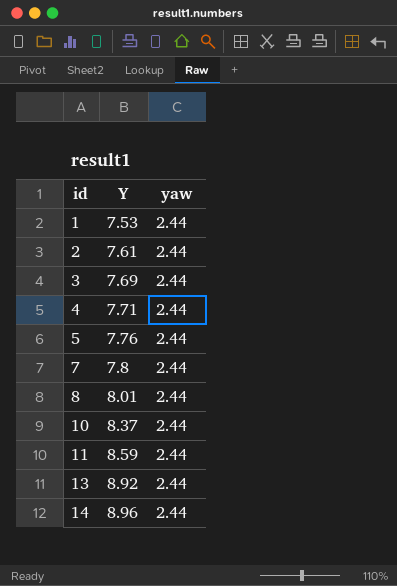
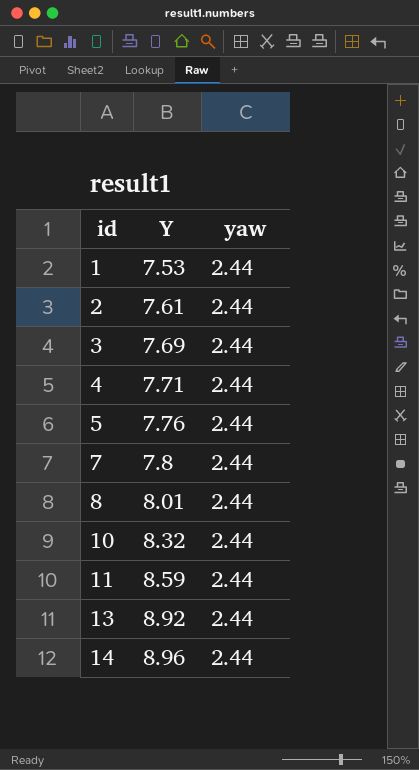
10 | Y: 8.37 -> 8.32

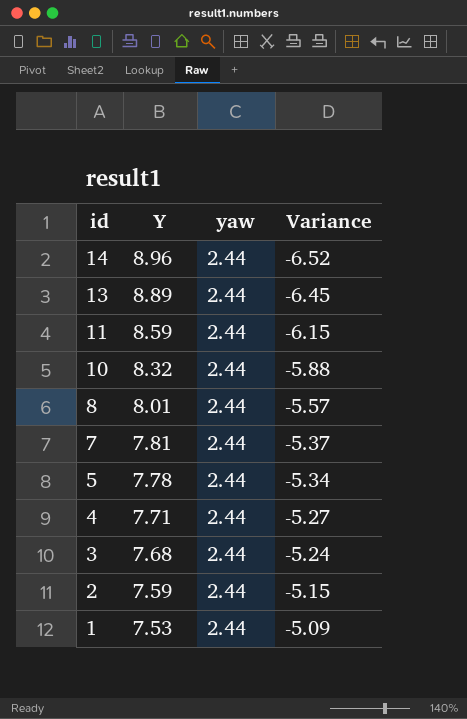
row order: id ascending -> id descending
column Variance | formula: none -> [yaw] - [Y]
13 | Y: 8.92 -> 8.89
7 | Y: 7.8 -> 7.81
5 | Y: 7.76 -> 7.78
3 | Y: 7.69 -> 7.68
2 | Y: 7.61 -> 7.59

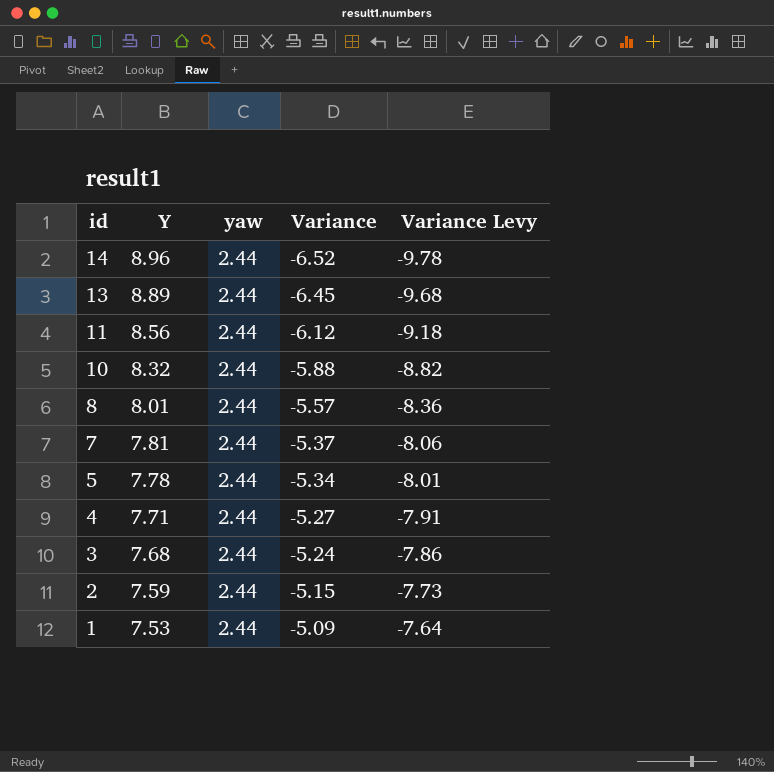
column Variance Levy | formula: none -> [Variance] * 1.5
11 | Y: 8.59 -> 8.56
11 | Variance: -6.15 -> -6.12

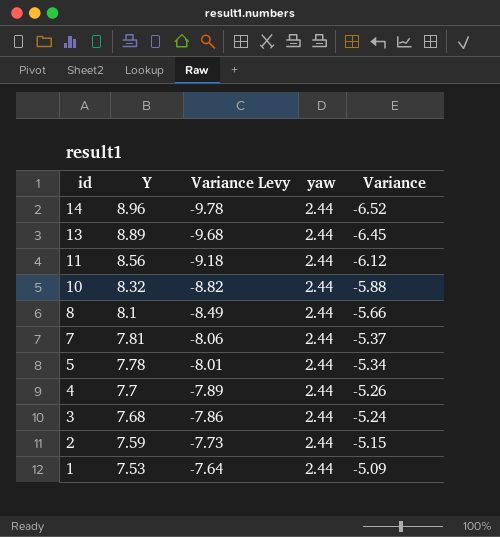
column Variance Levy | position: 5 -> 3
8 | Y: 8.01 -> 8.1
8 | Variance Levy: -8.36 -> -8.49
8 | Variance: -5.57 -> -5.66
4 | Y: 7.71 -> 7.7
4 | Variance Levy: -7.91 -> -7.89
4 | Variance: -5.27 -> -5.26

